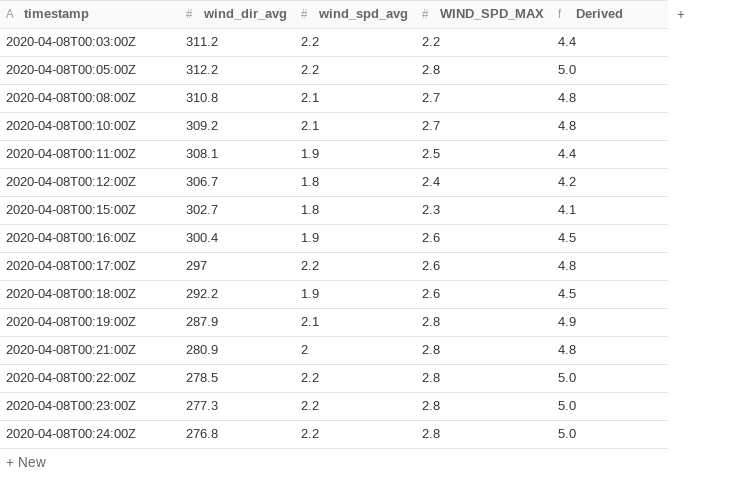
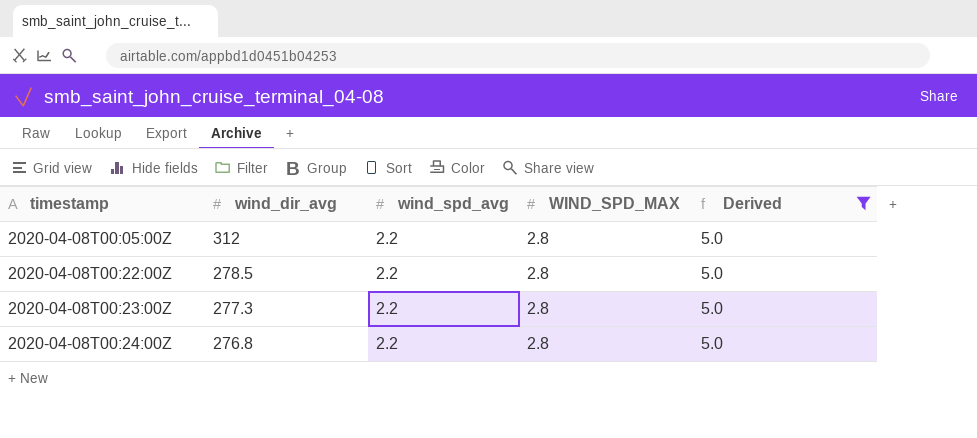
filter: none -> Derived = 5.0
2020-04-08T00:05:00Z | wind_dir_avg: 312.2 -> 312

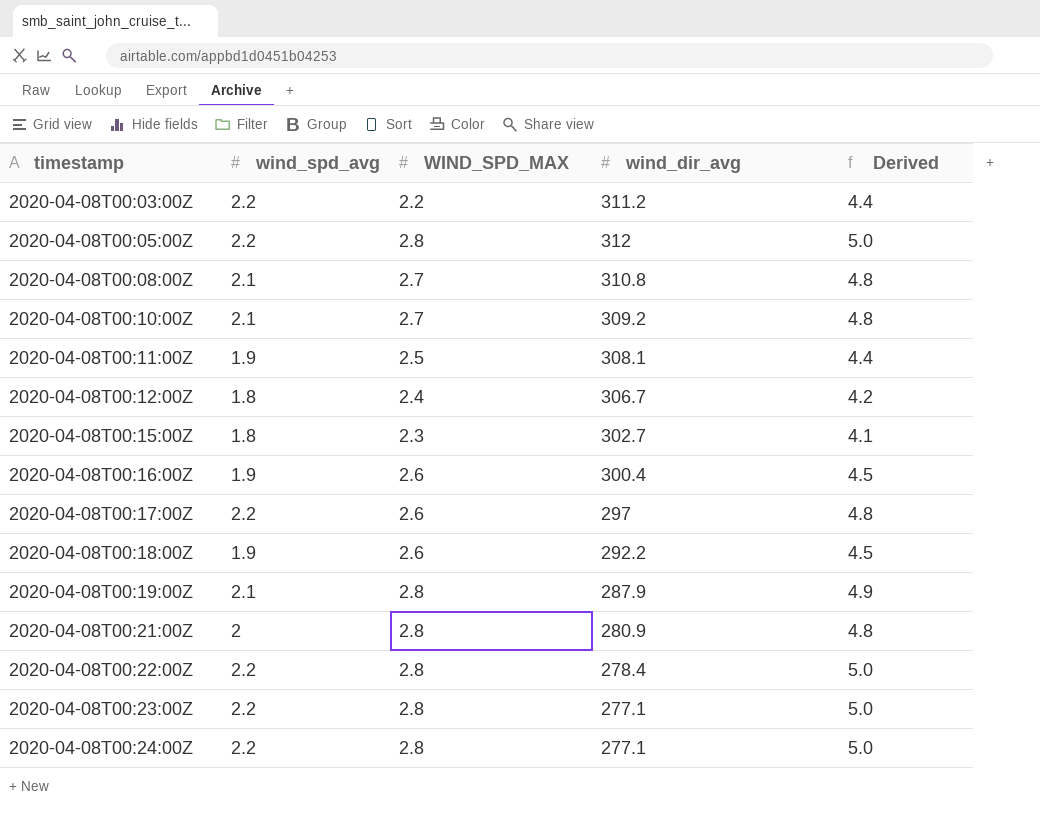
filter: Derived = 5.0 -> none
column wind_dir_avg | position: 2 -> 4
2020-04-08T00:22:00Z | wind_dir_avg: 278.5 -> 278.4
2020-04-08T00:23:00Z | wind_dir_avg: 277.3 -> 277.1
2020-04-08T00:24:00Z | wind_dir_avg: 276.8 -> 277.1

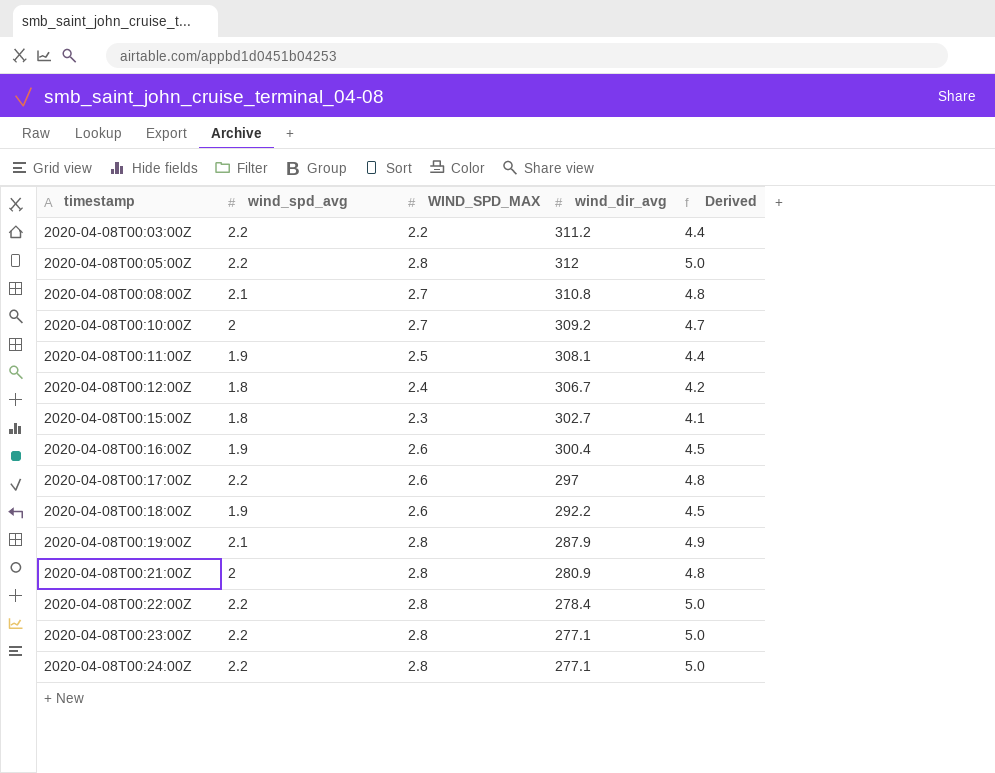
2020-04-08T00:10:00Z | wind_spd_avg: 2.1 -> 2
2020-04-08T00:10:00Z | Derived: 4.8 -> 4.7

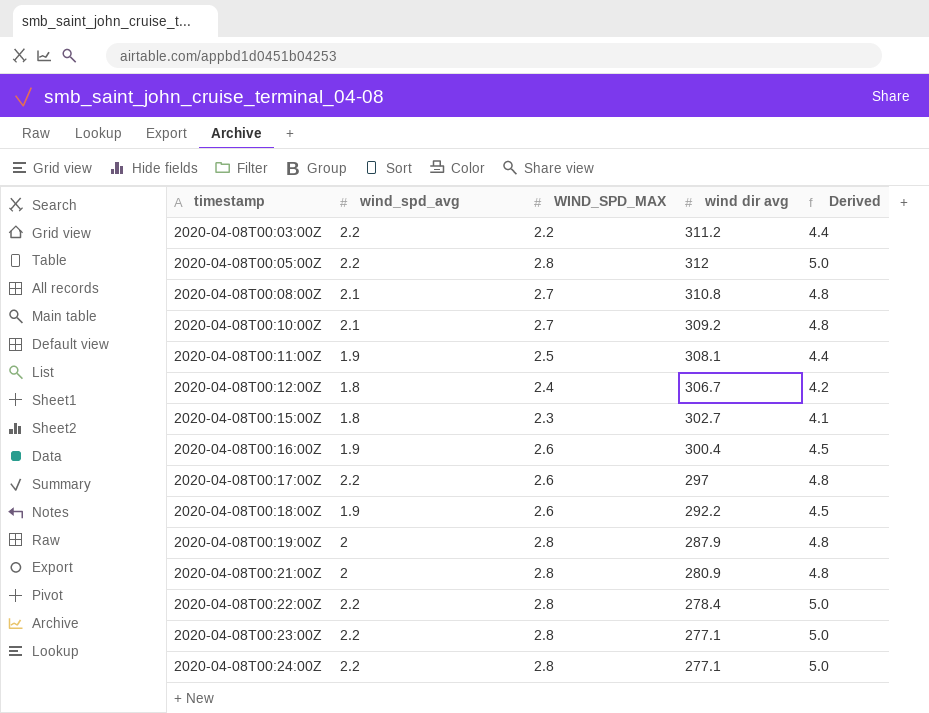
column name: wind_dir_avg -> wind dir avg
2020-04-08T00:10:00Z | wind_spd_avg: 2 -> 2.1
2020-04-08T00:10:00Z | Derived: 4.7 -> 4.8
2020-04-08T00:19:00Z | wind_spd_avg: 2.1 -> 2
2020-04-08T00:19:00Z | Derived: 4.9 -> 4.8

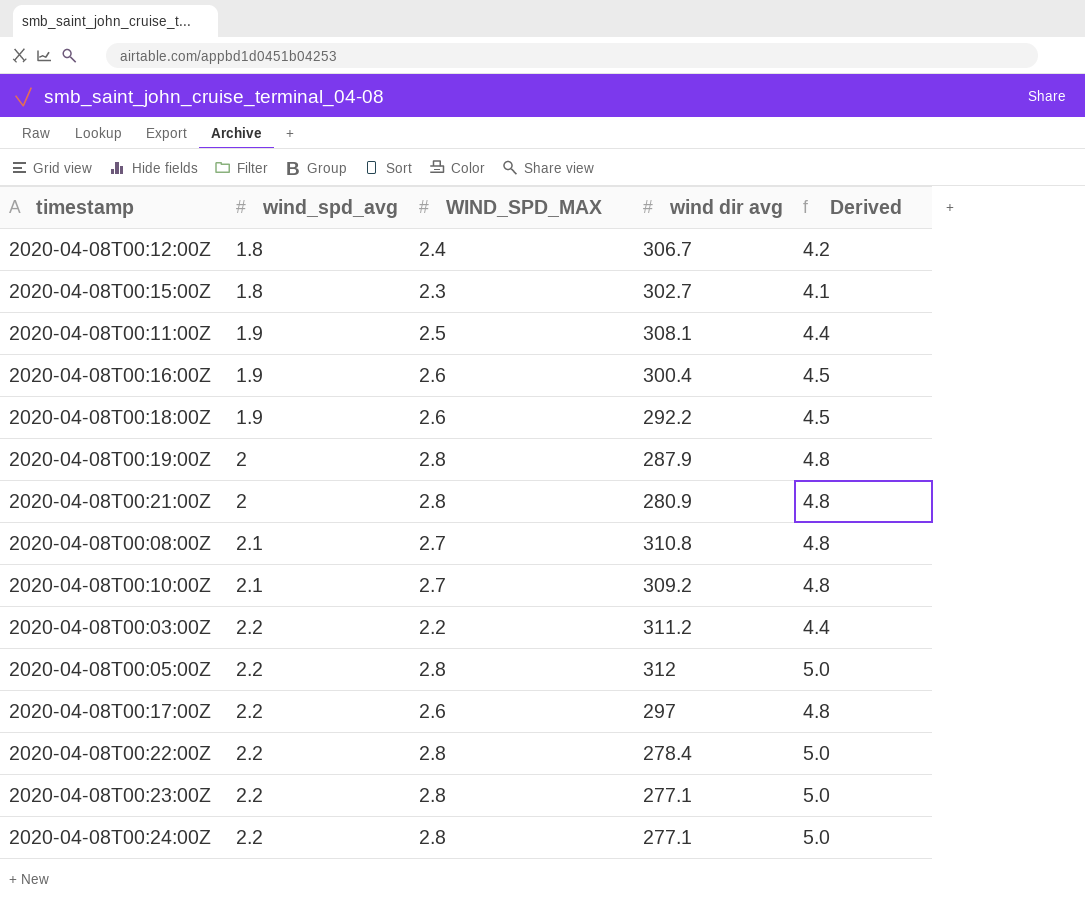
row order: timestamp ascending -> wind_spd_avg ascending

